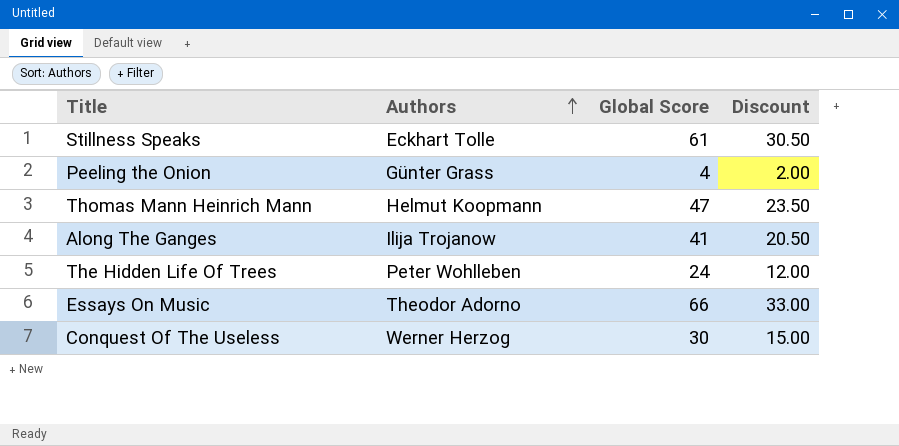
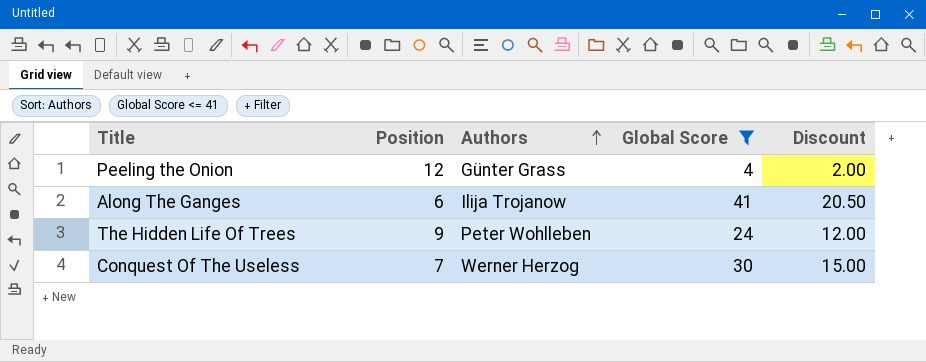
filter: none -> Global Score <= 41
column Position | position: none -> 2

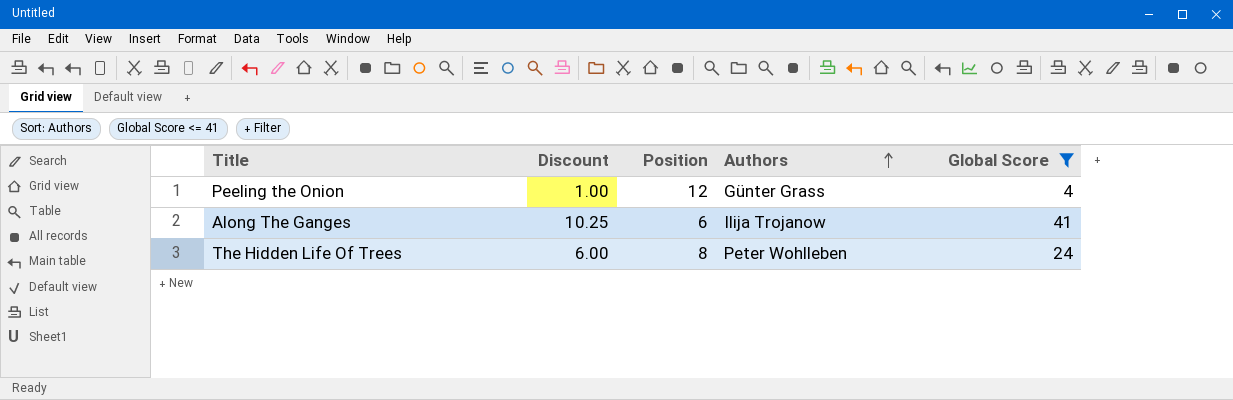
column Discount | formula: [Global Score] * 0.5 -> [Global Score] * 0.25
column Discount | position: 5 -> 2
row Conquest Of The Useless: 7 | Werner Herzog | 30 | 15.00 -> none
The Hidden Life Of Trees | Position: 9 -> 8

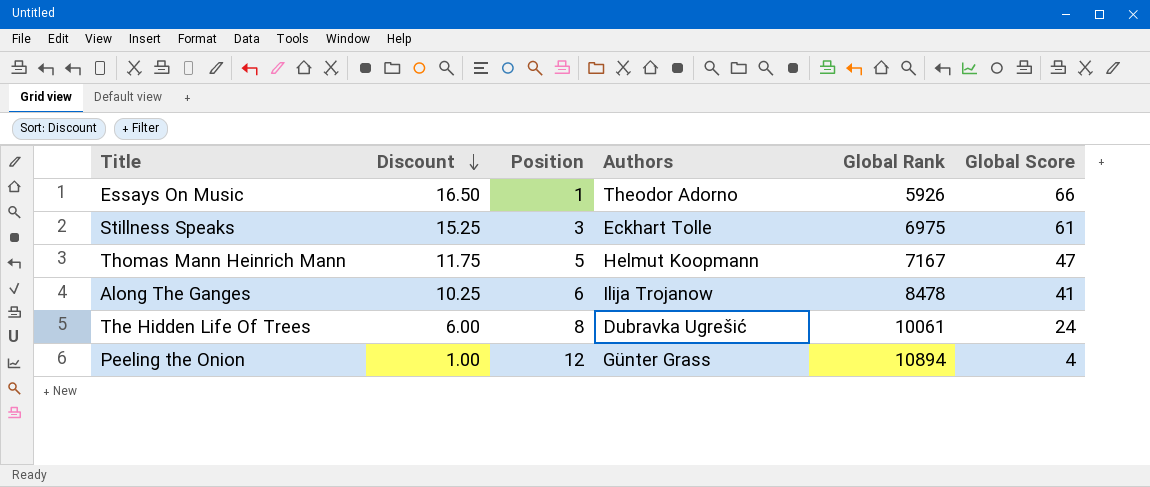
filter: Global Score <= 41 -> none
row order: Authors ascending -> Discount descending
column Global Rank | position: none -> 5
The Hidden Life Of Trees | Authors: Peter Wohlleben -> Dubravka Ugrešić

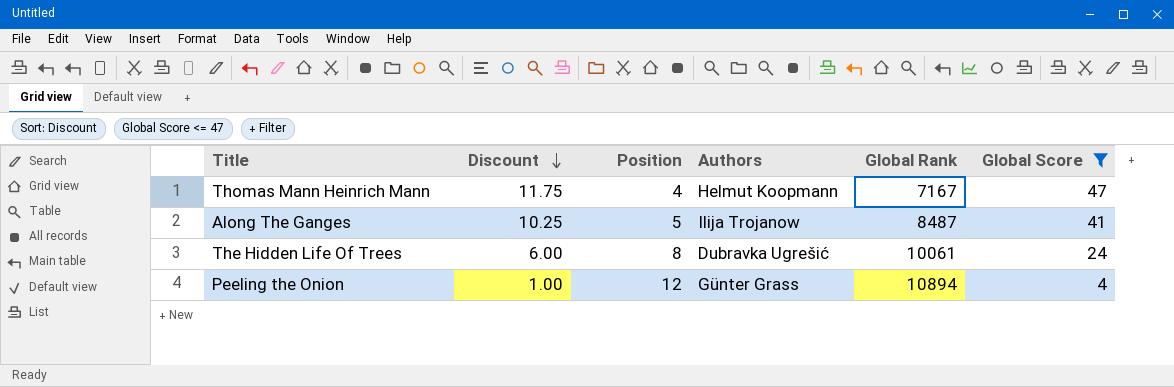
filter: none -> Global Score <= 47
Thomas Mann Heinrich Mann | Position: 5 -> 4
Along The Ganges | Position: 6 -> 5
Along The Ganges | Global Rank: 8478 -> 8487

